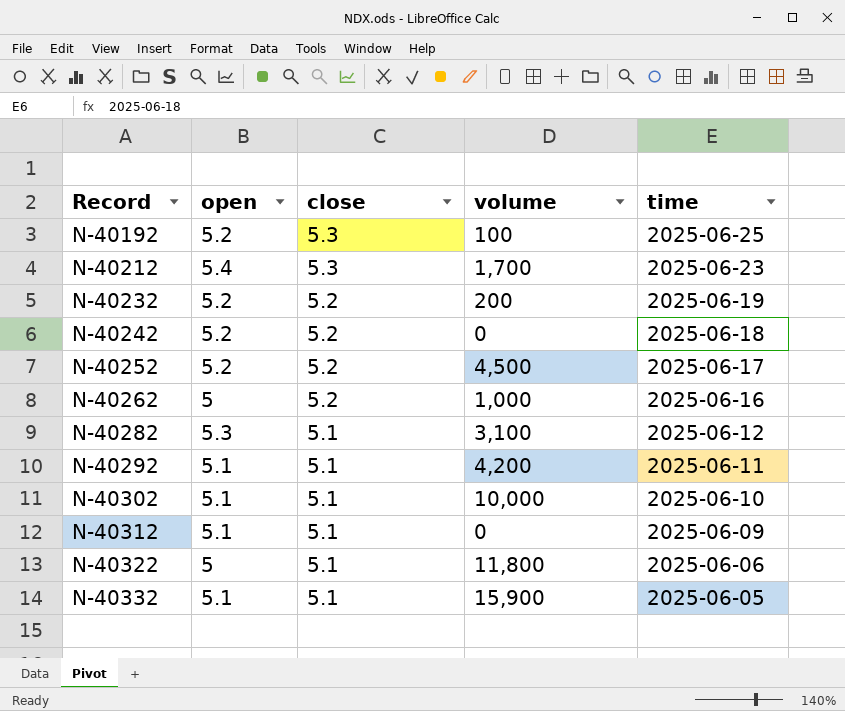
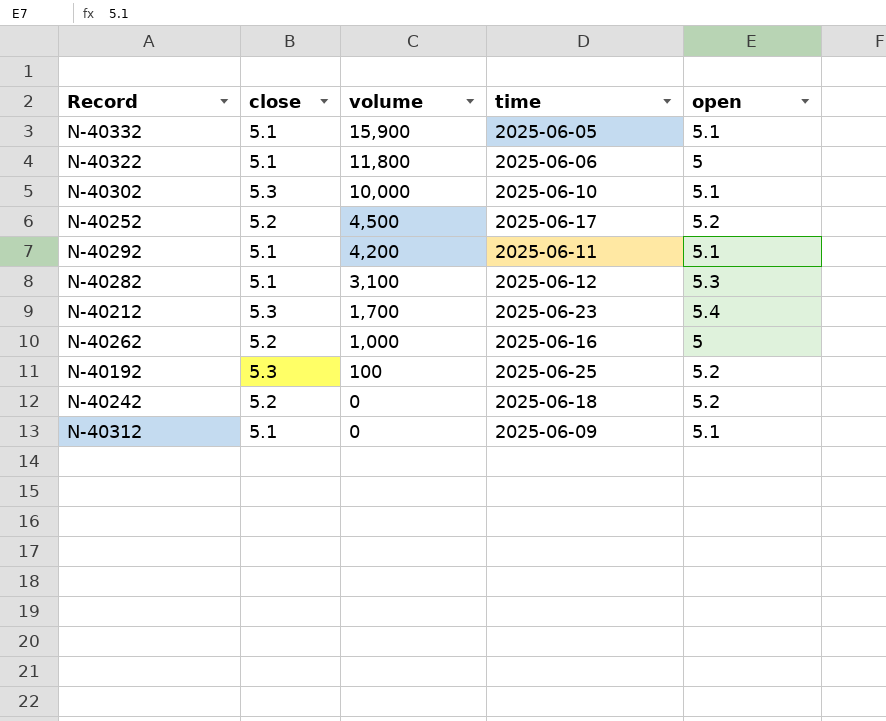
row order: Record ascending -> volume descending
column open | position: 2 -> 5
row N-40232: 5.2 | 5.2 | 200 | 2025-06-19 -> none
N-40302 | close: 5.1 -> 5.3

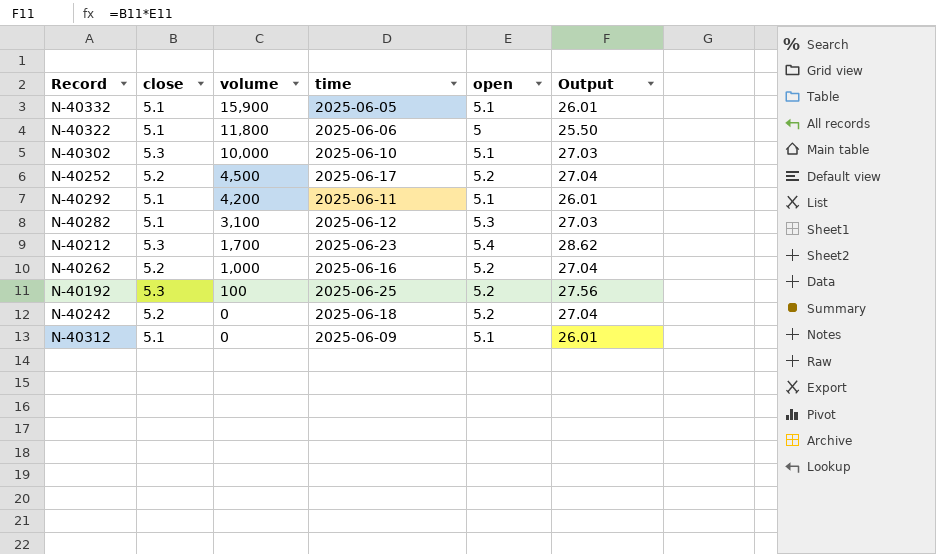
column Output | formula: none -> [close] * [open]
N-40262 | open: 5 -> 5.2

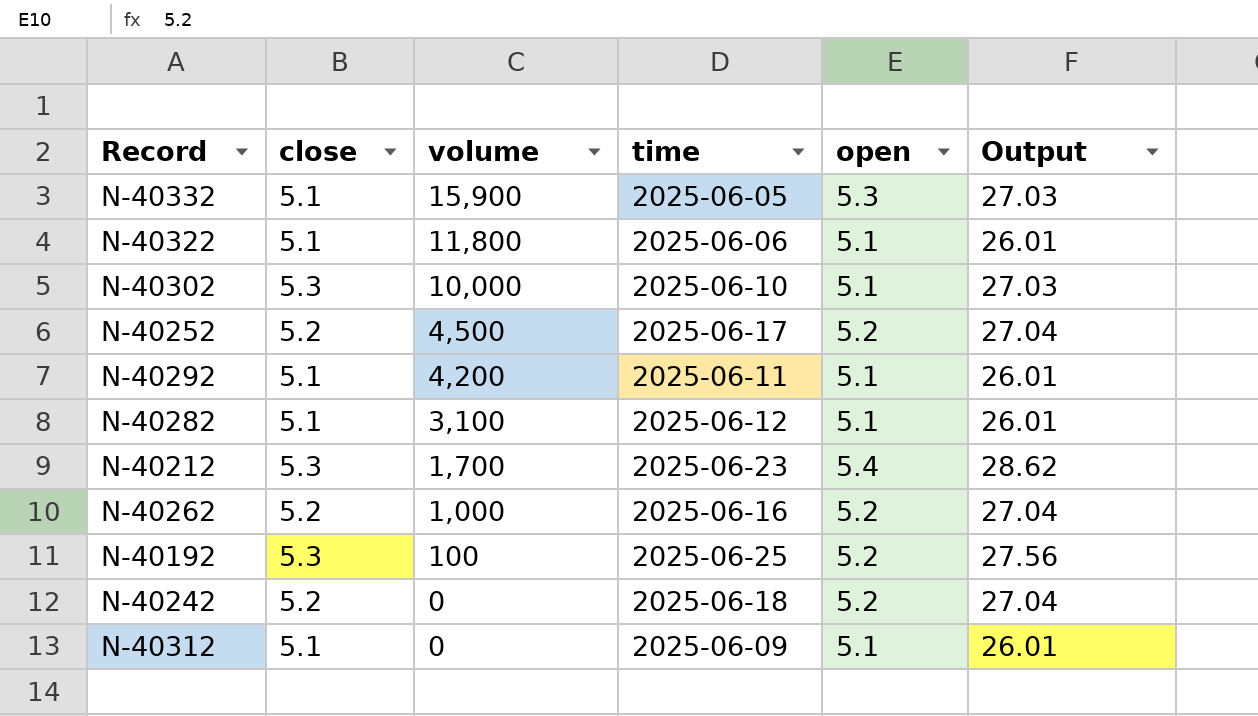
N-40332 | open: 5.1 -> 5.3
N-40332 | Output: 26.01 -> 27.03
N-40322 | open: 5 -> 5.1
N-40322 | Output: 25.50 -> 26.01
N-40282 | open: 5.3 -> 5.1
N-40282 | Output: 27.03 -> 26.01

